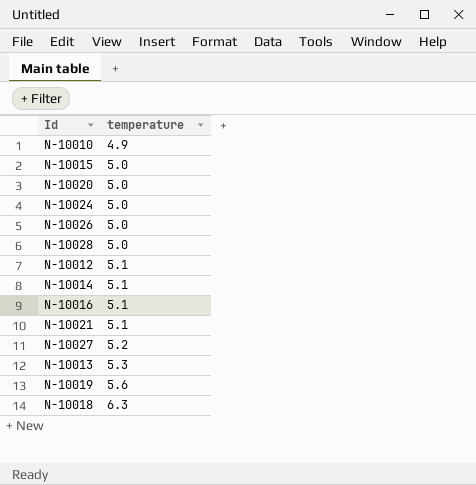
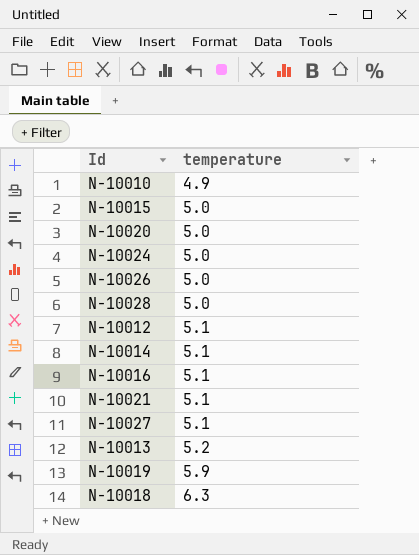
N-10027 | temperature: 5.2 -> 5.1
N-10013 | temperature: 5.3 -> 5.2
N-10019 | temperature: 5.6 -> 5.9

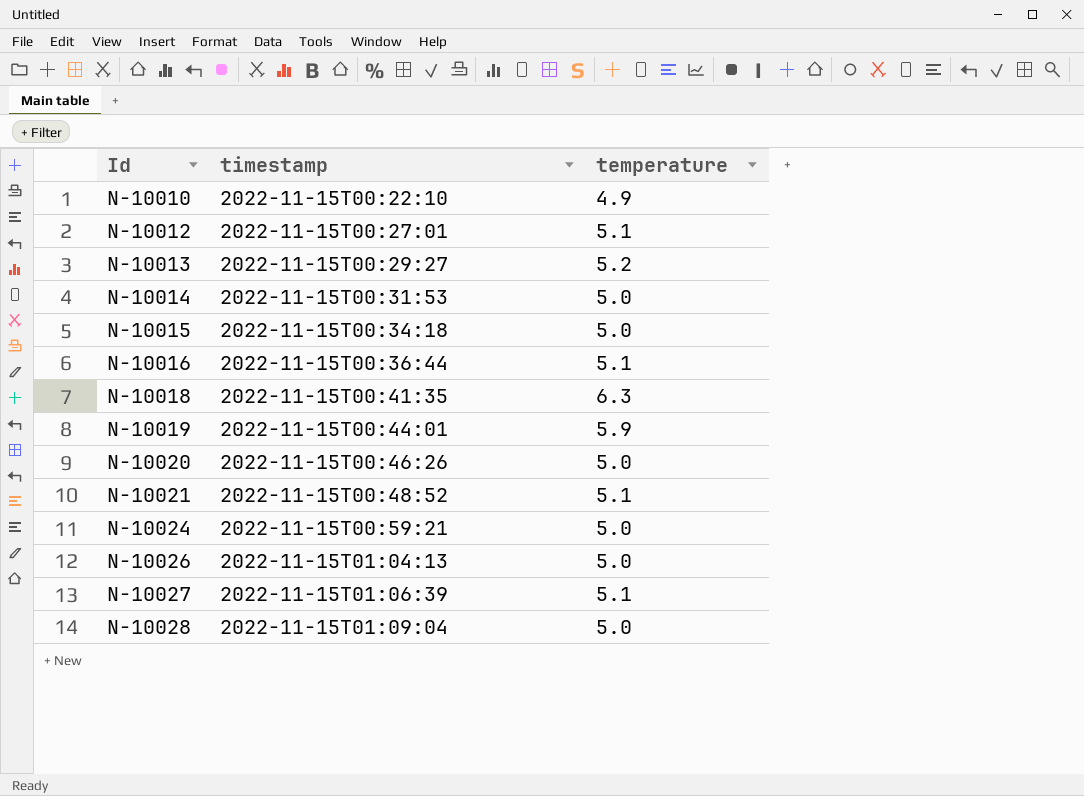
row order: temperature ascending -> Id ascending
column timestamp | position: none -> 2
N-10014 | temperature: 5.1 -> 5.0

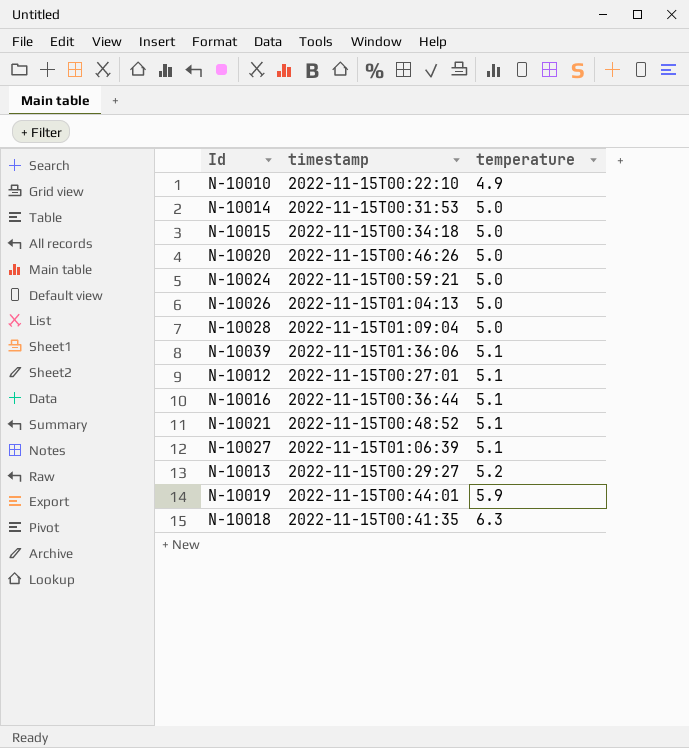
row order: Id ascending -> temperature ascending
row N-10039: none -> 2022-11-15T01:36:06 | 5.1

